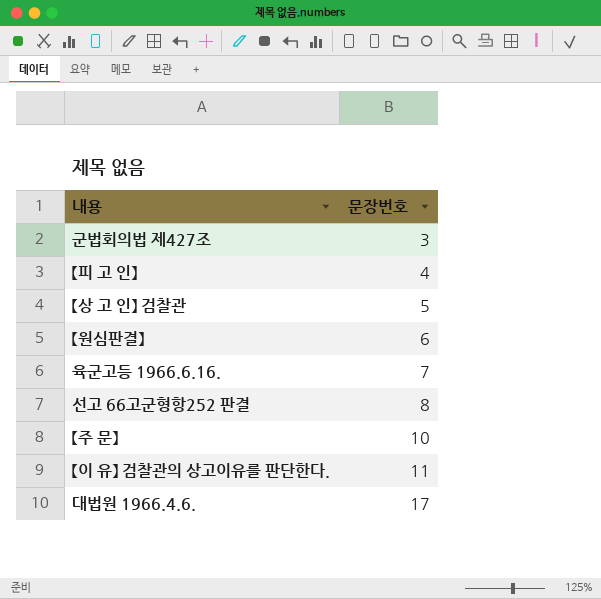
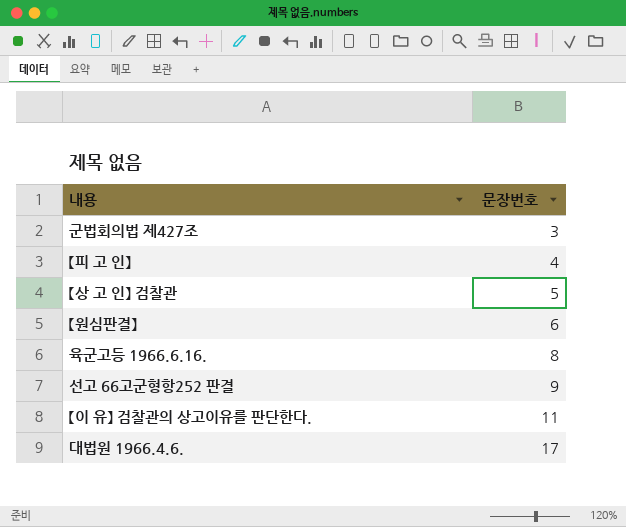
row 【주 문】: 10 -> none
육군고등 1966.6.16. | 문장번호: 7 -> 8
선고 66고군형항252 판결 | 문장번호: 8 -> 9

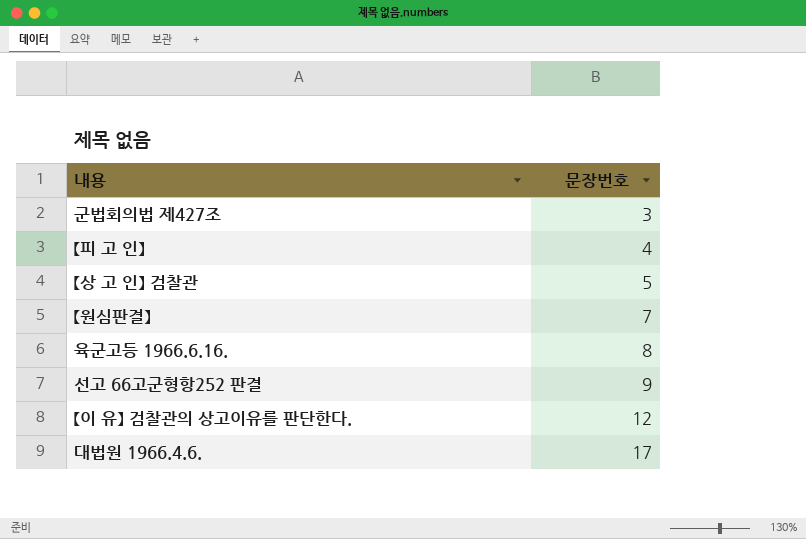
【원심판결】 | 문장번호: 6 -> 7
【이 유】 검찰관의 상고이유를 판단한다. | 문장번호: 11 -> 12

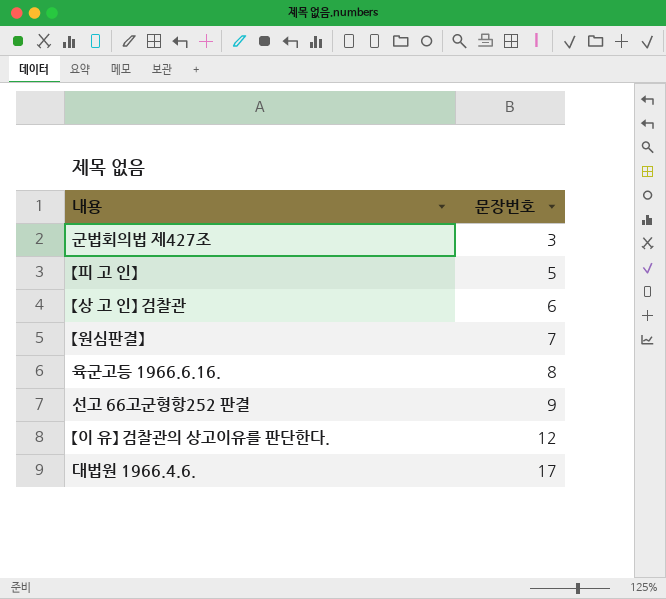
【피 고 인】 | 문장번호: 4 -> 5
【상 고 인】 검찰관 | 문장번호: 5 -> 6

